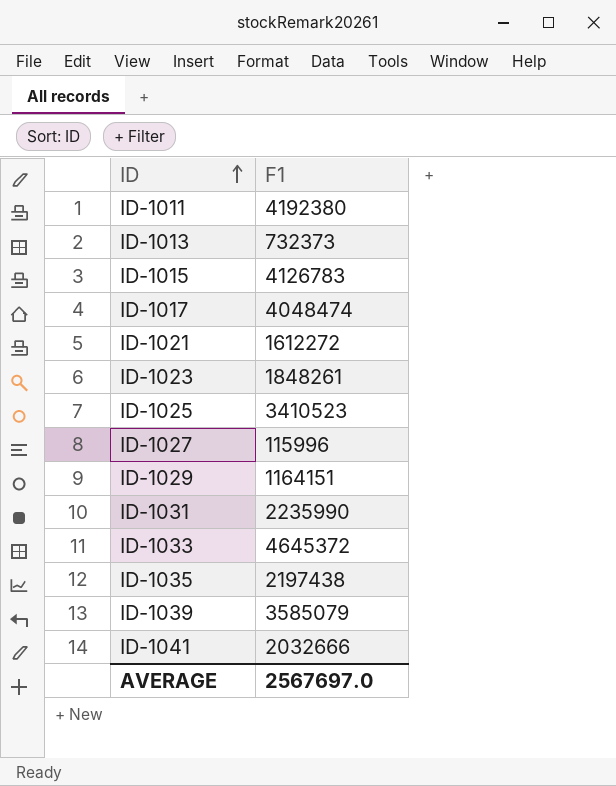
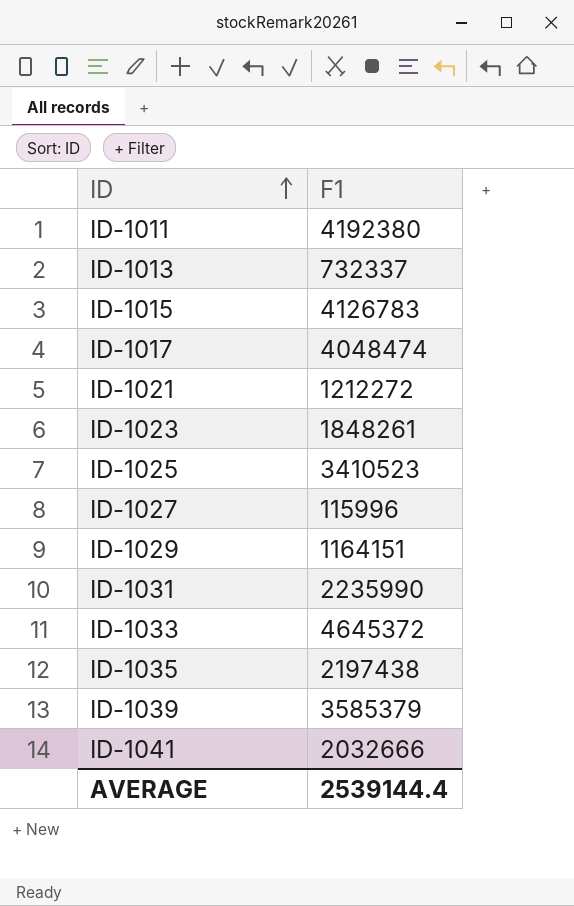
ID-1013 | F1: 732373 -> 732337
ID-1021 | F1: 1612272 -> 1212272
ID-1039 | F1: 3585079 -> 3585379
AVERAGE | F1: 2567697.0 -> 2539144.4

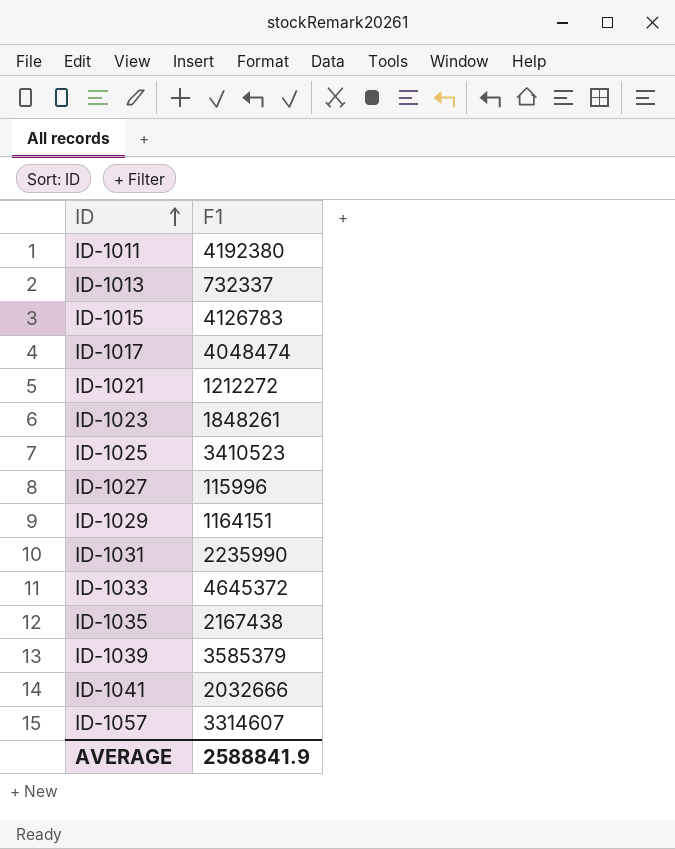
ID-1035 | F1: 2197438 -> 2167438
row ID-1057: none -> 3314607
AVERAGE | F1: 2539144.4 -> 2588841.9

